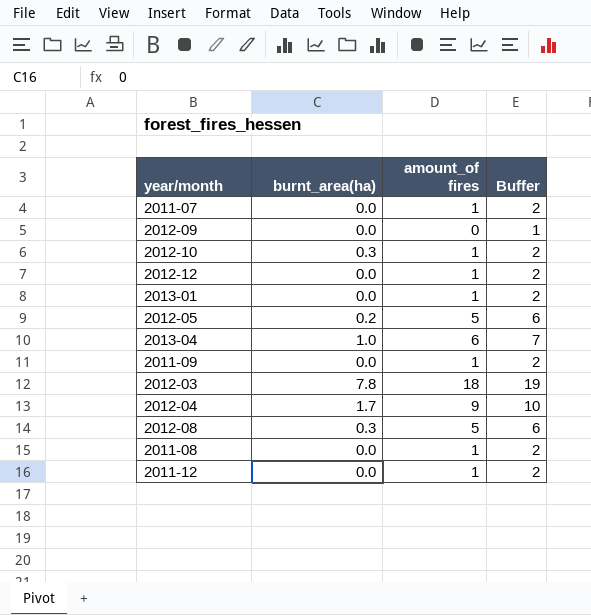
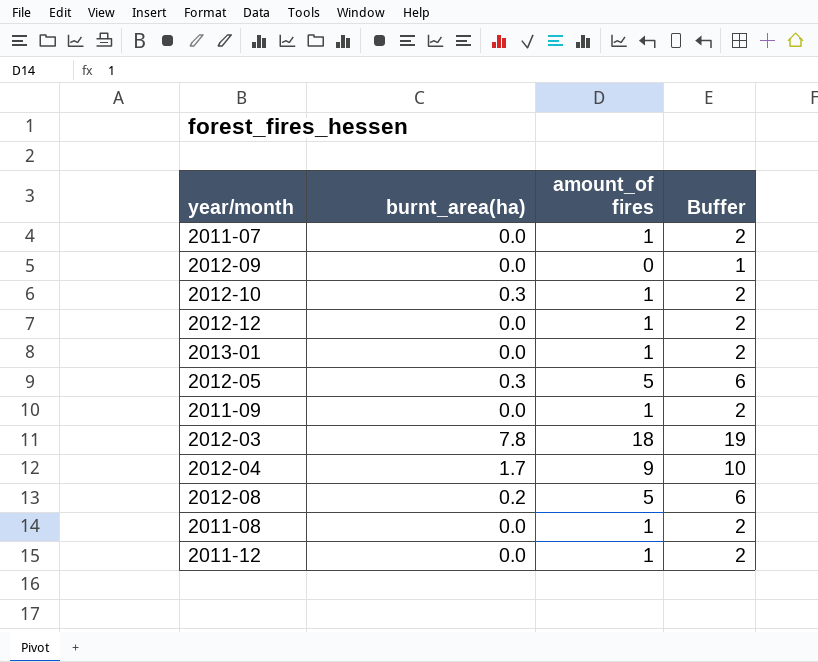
row 2013-04: 1.0 | 6 | 7 -> none
2012-05 | burnt_area(ha): 0.2 -> 0.3
2012-08 | burnt_area(ha): 0.3 -> 0.2

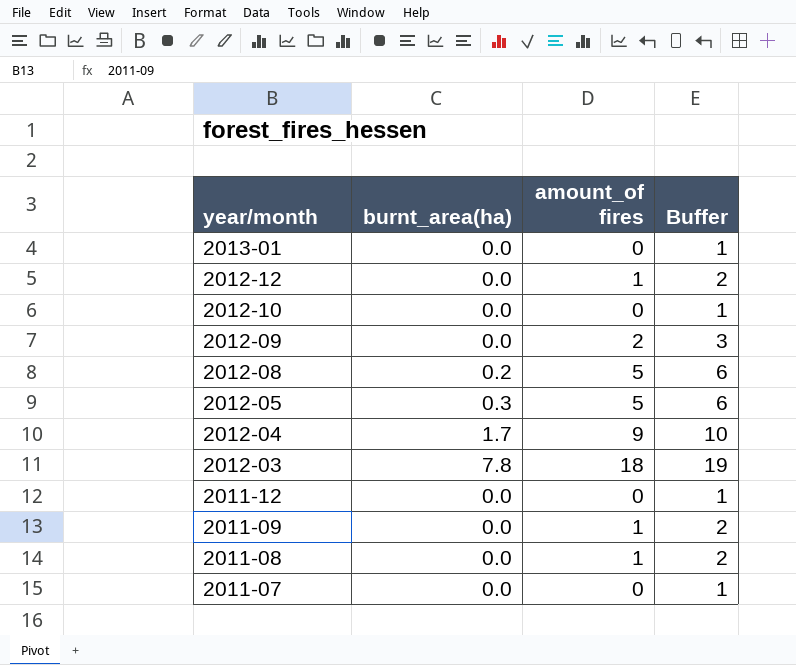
row order: none -> year/month descending
2013-01 | amount_of fires: 1 -> 0
2013-01 | Buffer: 2 -> 1
2012-10 | burnt_area(ha): 0.3 -> 0.0
2012-10 | amount_of fires: 1 -> 0
2012-10 | Buffer: 2 -> 1
2012-09 | amount_of fires: 0 -> 2
2012-09 | Buffer: 1 -> 3
2011-12 | amount_of fires: 1 -> 0
2011-12 | Buffer: 2 -> 1
2011-07 | amount_of fires: 1 -> 0
2011-07 | Buffer: 2 -> 1

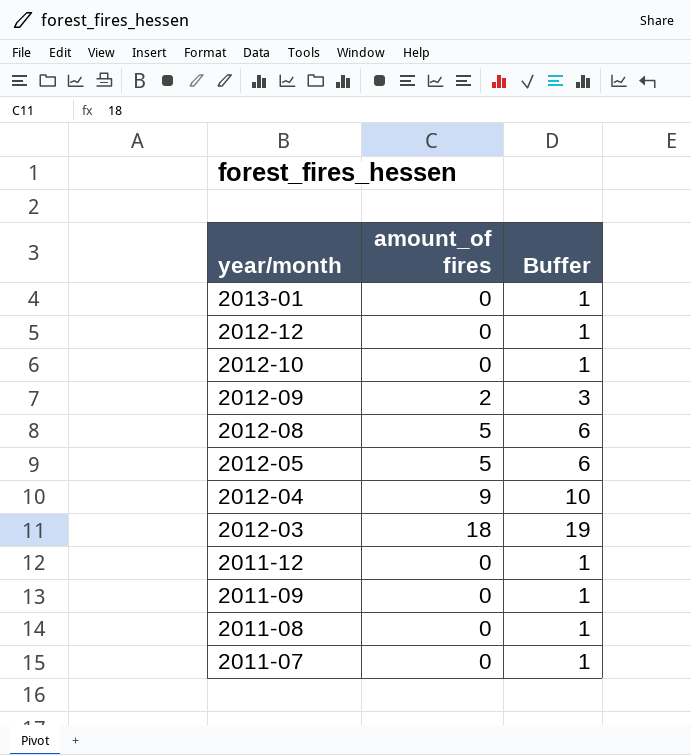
column burnt_area(ha) | position: 2 -> none
2012-12 | amount_of fires: 1 -> 0
2012-12 | Buffer: 2 -> 1
2011-09 | amount_of fires: 1 -> 0
2011-09 | Buffer: 2 -> 1
2011-08 | amount_of fires: 1 -> 0
2011-08 | Buffer: 2 -> 1

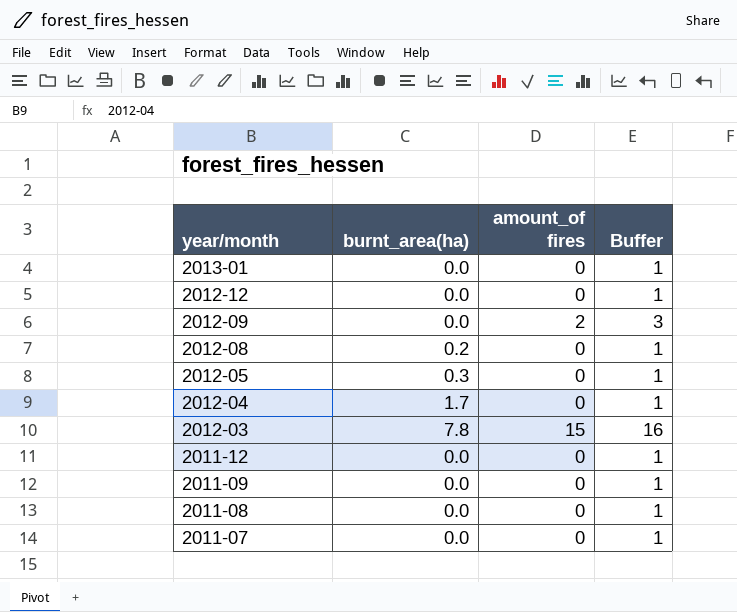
column burnt_area(ha) | position: none -> 2
row 2012-10: 0 | 1 -> none
2012-08 | amount_of fires: 5 -> 0
2012-08 | Buffer: 6 -> 1
2012-05 | amount_of fires: 5 -> 0
2012-05 | Buffer: 6 -> 1
2012-04 | amount_of fires: 9 -> 0
2012-04 | Buffer: 10 -> 1
2012-03 | amount_of fires: 18 -> 15
2012-03 | Buffer: 19 -> 16

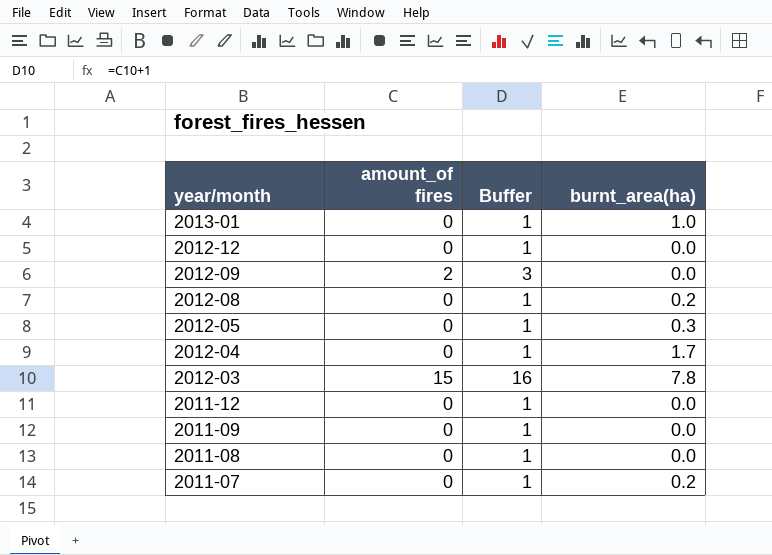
column burnt_area(ha) | position: 2 -> 4
2013-01 | burnt_area(ha): 0.0 -> 1.0
2011-07 | burnt_area(ha): 0.0 -> 0.2

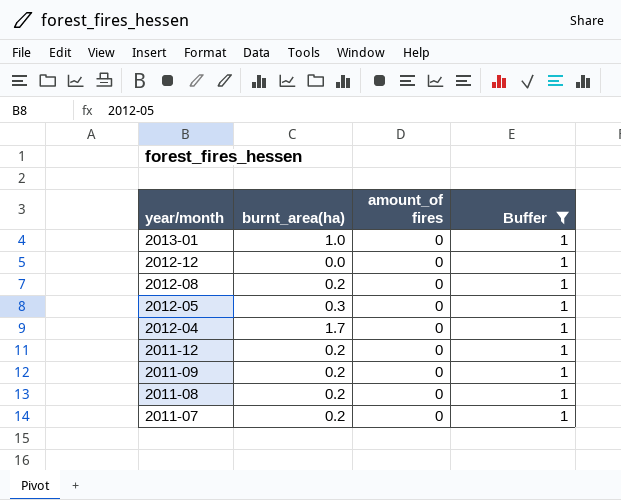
filter: none -> Buffer = 1
column burnt_area(ha) | position: 4 -> 2
2011-12 | burnt_area(ha): 0.0 -> 0.2
2011-09 | burnt_area(ha): 0.0 -> 0.2
2011-08 | burnt_area(ha): 0.0 -> 0.2

